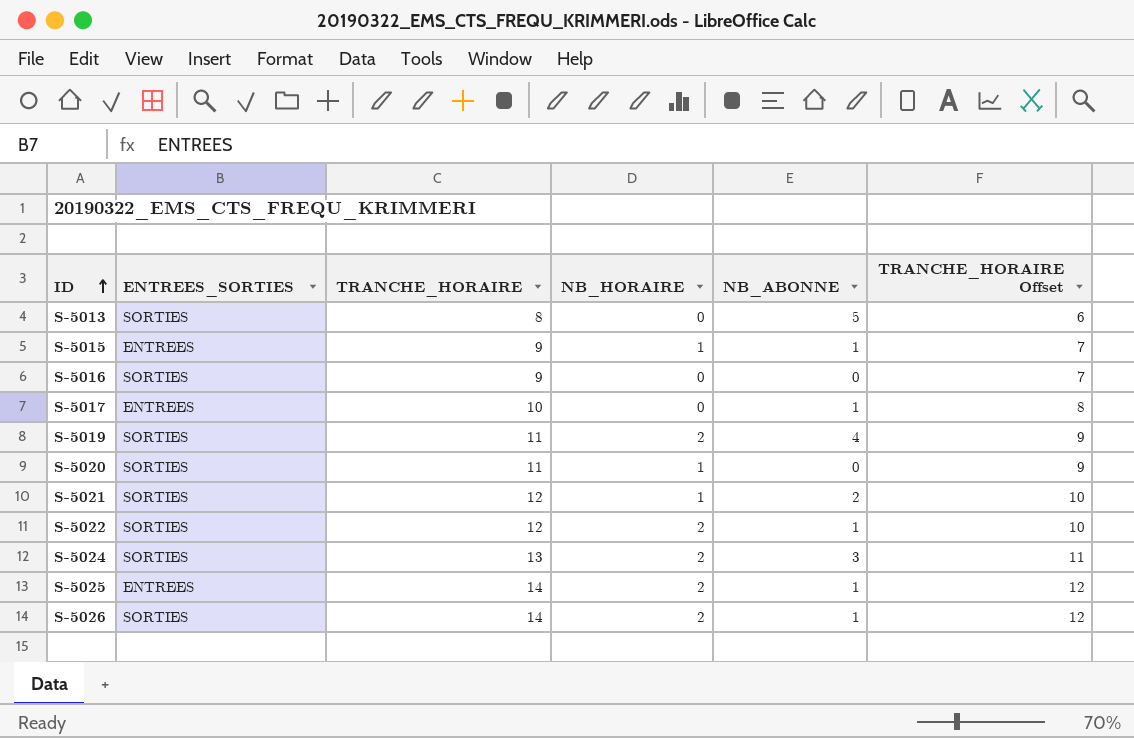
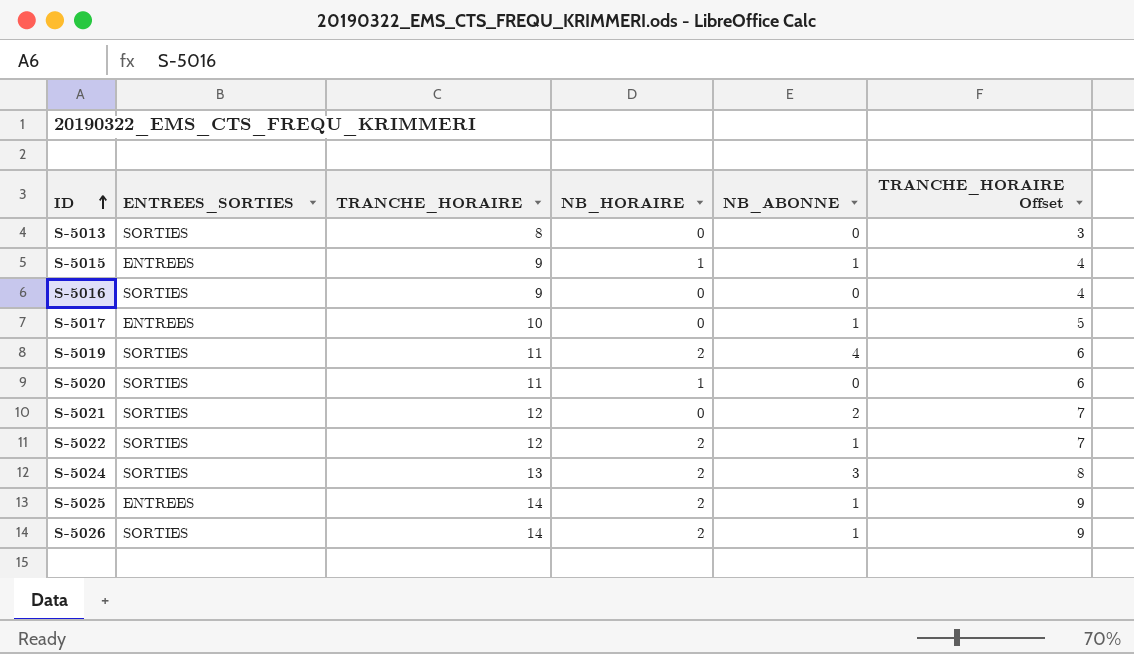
column TRANCHE_HORAIRE Offset | formula: [TRANCHE_HORAIRE] - 2 -> [TRANCHE_HORAIRE] - 5
S-5013 | NB_ABONNE: 5 -> 0
S-5021 | NB_HORAIRE: 1 -> 0

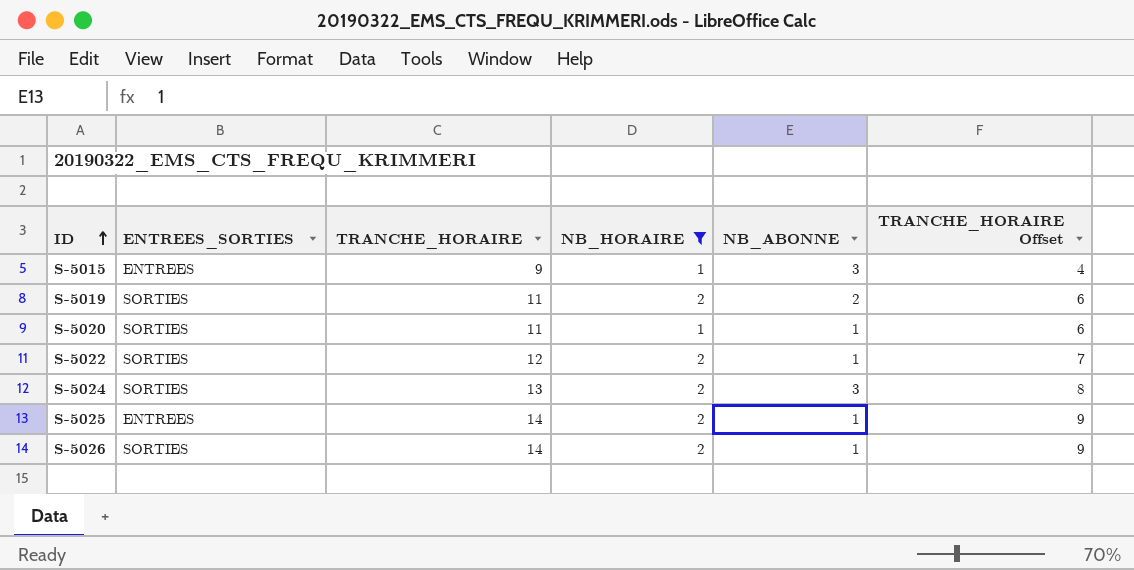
filter: none -> NB_HORAIRE != 0
S-5015 | NB_ABONNE: 1 -> 3
S-5019 | NB_ABONNE: 4 -> 2
S-5020 | NB_ABONNE: 0 -> 1

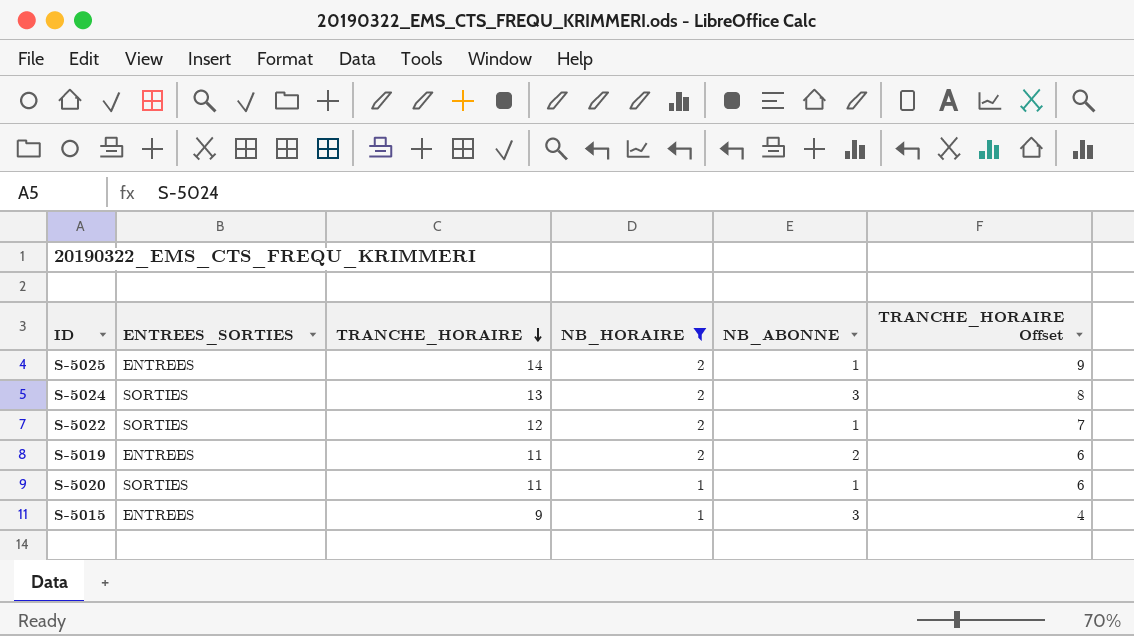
row order: ID ascending -> TRANCHE_HORAIRE descending
row S-5026: SORTIES | 14 | 2 | 1 | 9 -> none
S-5019 | ENTREES_SORTIES: SORTIES -> ENTREES

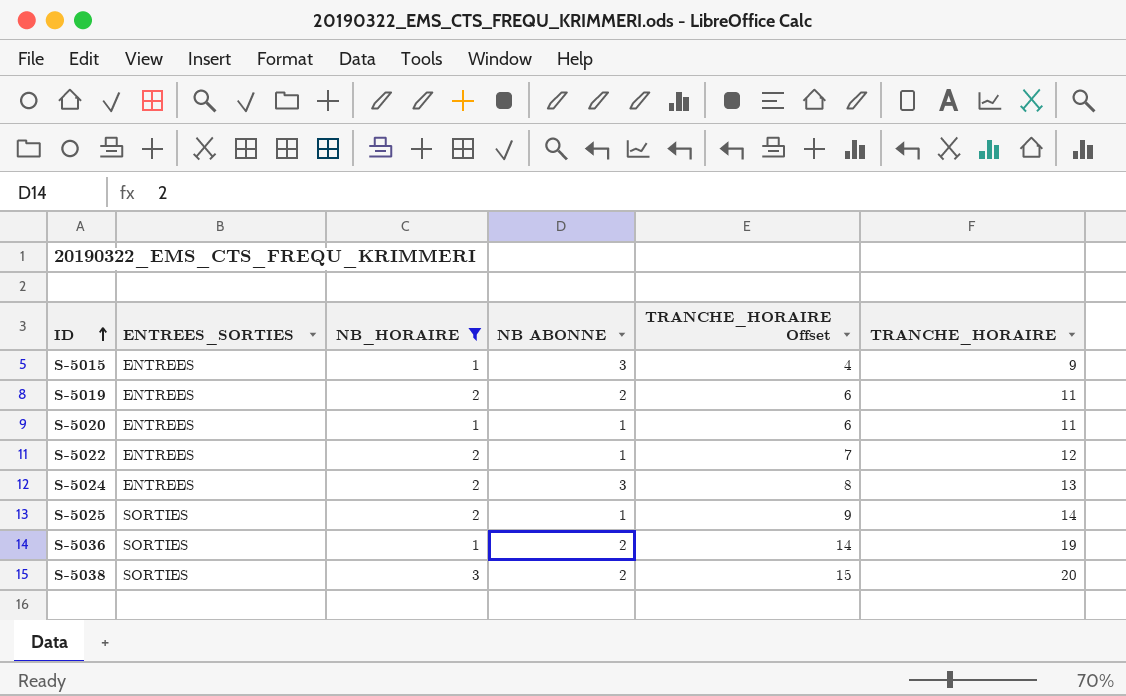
row order: TRANCHE_HORAIRE descending -> ID ascending
column name: NB_ABONNE -> NB ABONNE
column TRANCHE_HORAIRE | position: 3 -> 6
S-5020 | ENTREES_SORTIES: SORTIES -> ENTREES
S-5022 | ENTREES_SORTIES: SORTIES -> ENTREES
S-5024 | ENTREES_SORTIES: SORTIES -> ENTREES
S-5025 | ENTREES_SORTIES: ENTREES -> SORTIES
row S-5036: none -> SORTIES | 1 | 2 | 14 | 19
row S-5038: none -> SORTIES | 3 | 2 | 15 | 20

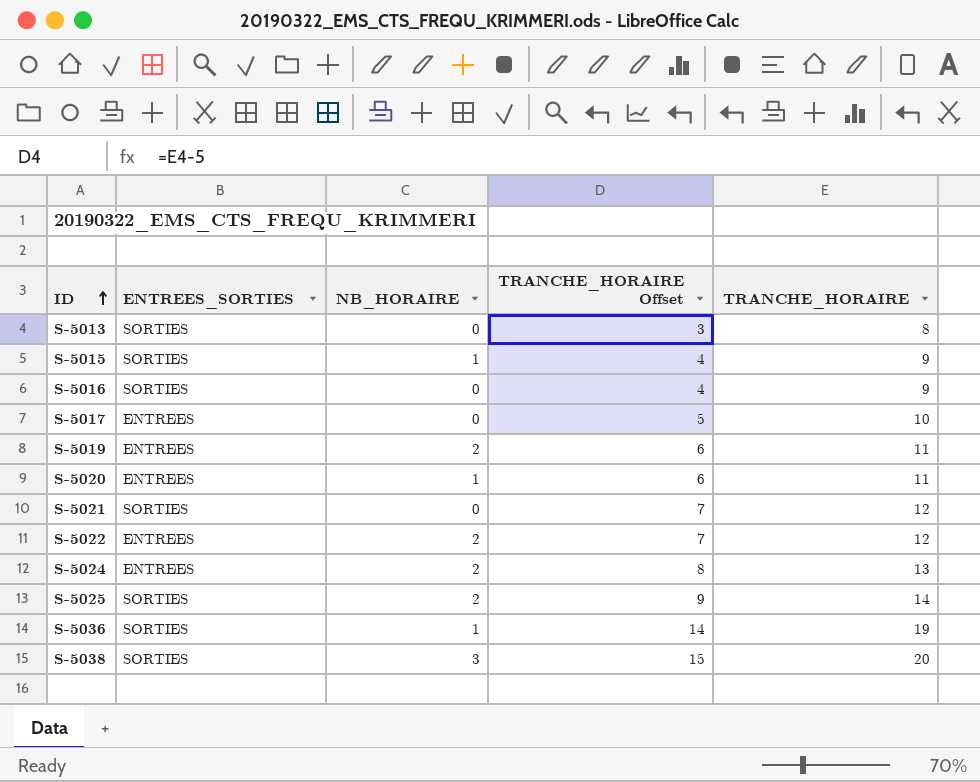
filter: NB_HORAIRE != 0 -> none
column NB ABONNE | position: 4 -> none
S-5015 | ENTREES_SORTIES: ENTREES -> SORTIES

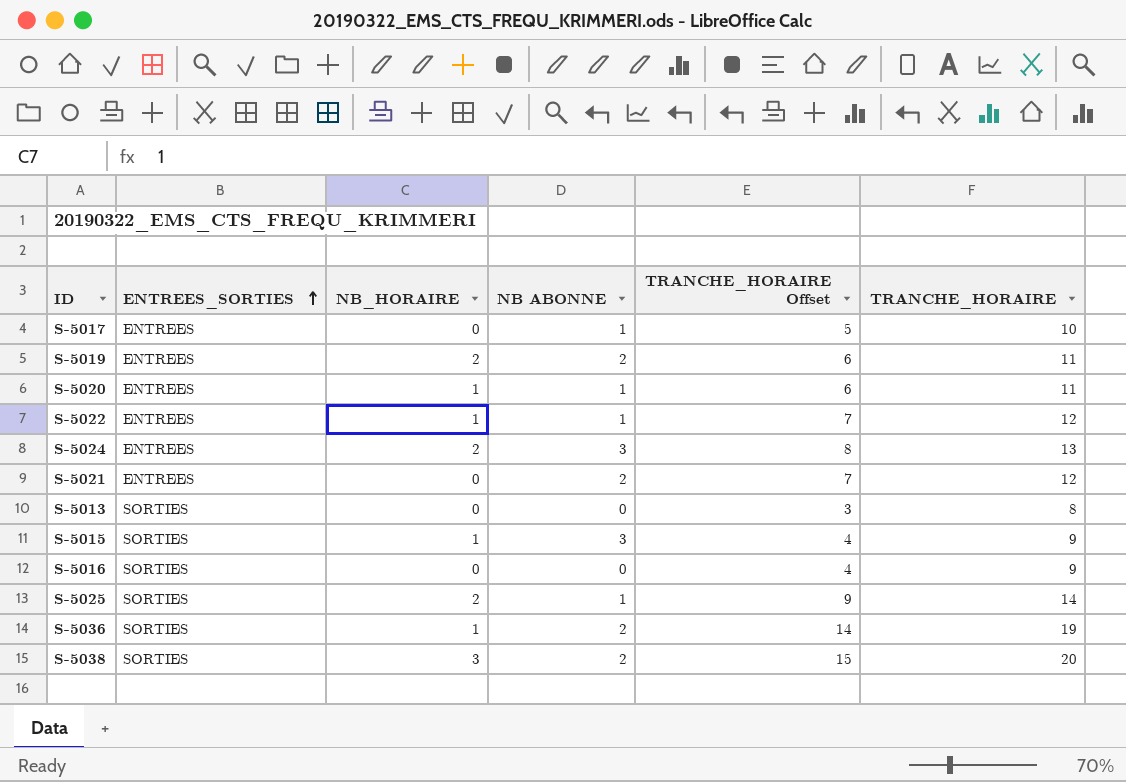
row order: ID ascending -> ENTREES_SORTIES ascending
column NB ABONNE | position: none -> 4
S-5022 | NB_HORAIRE: 2 -> 1
S-5021 | ENTREES_SORTIES: SORTIES -> ENTREES

